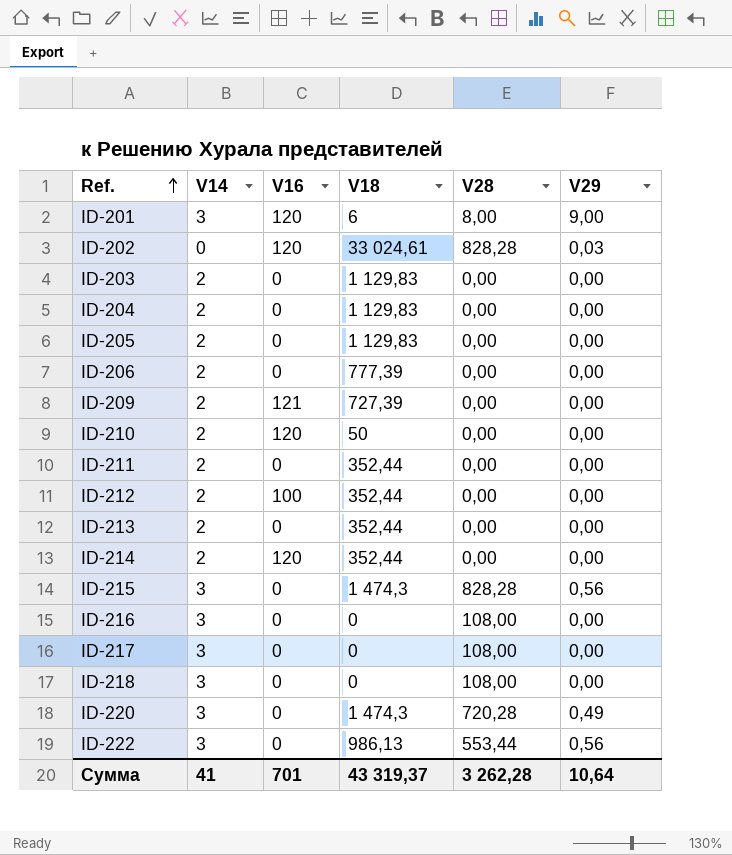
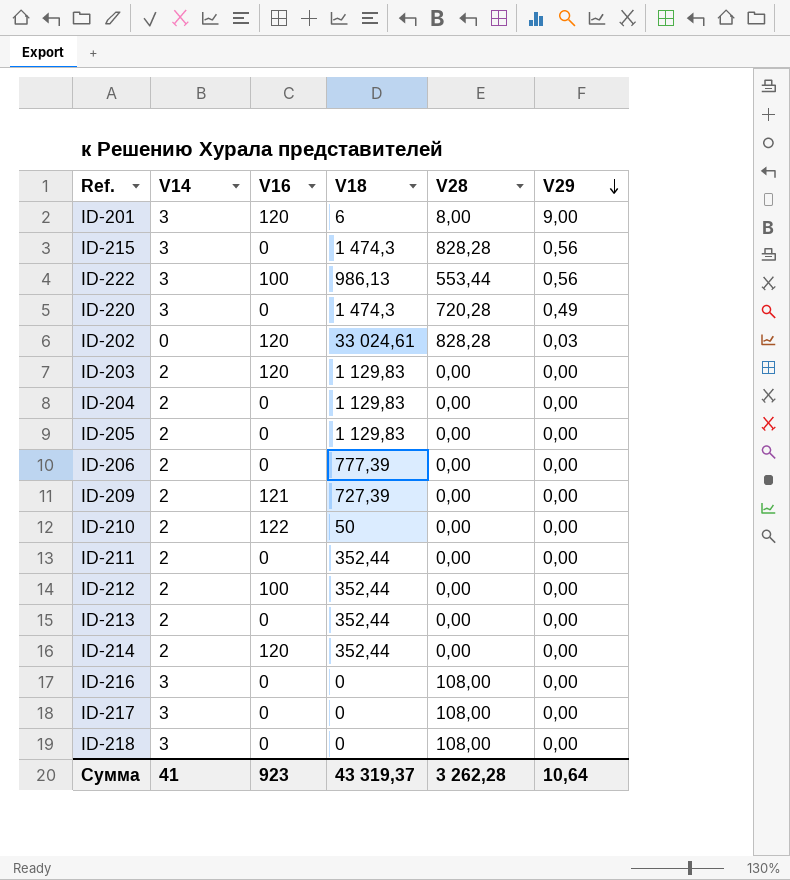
row order: Ref. ascending -> V29 descending
ID-222 | V16: 0 -> 100
ID-203 | V16: 0 -> 120
ID-210 | V16: 120 -> 122
Сумма | V16: 701 -> 923

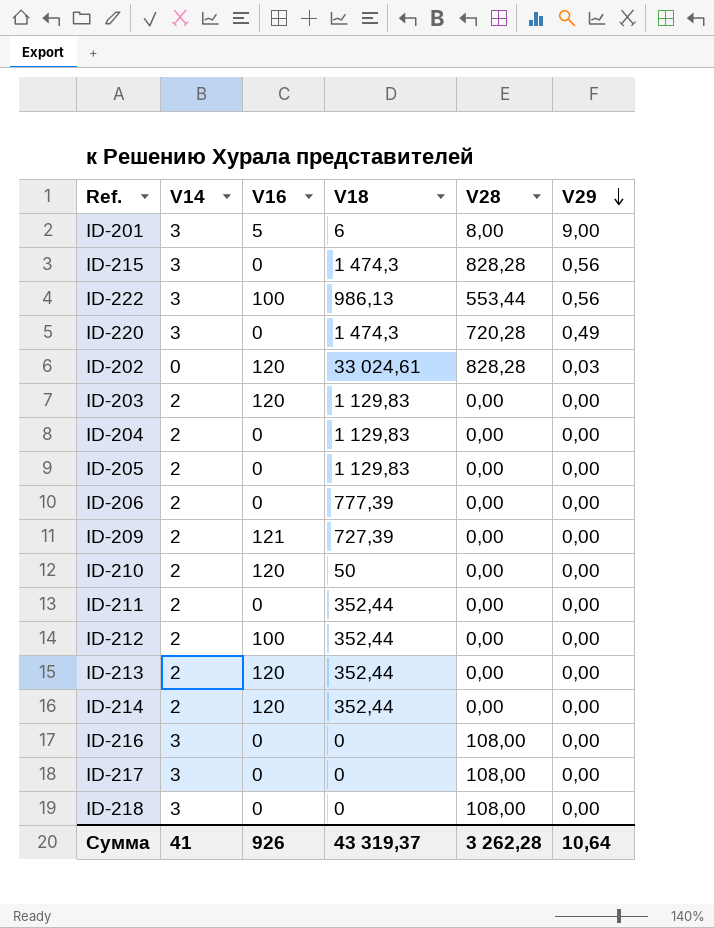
ID-201 | V16: 120 -> 5
ID-210 | V16: 122 -> 120
ID-213 | V16: 0 -> 120
Сумма | V16: 923 -> 926

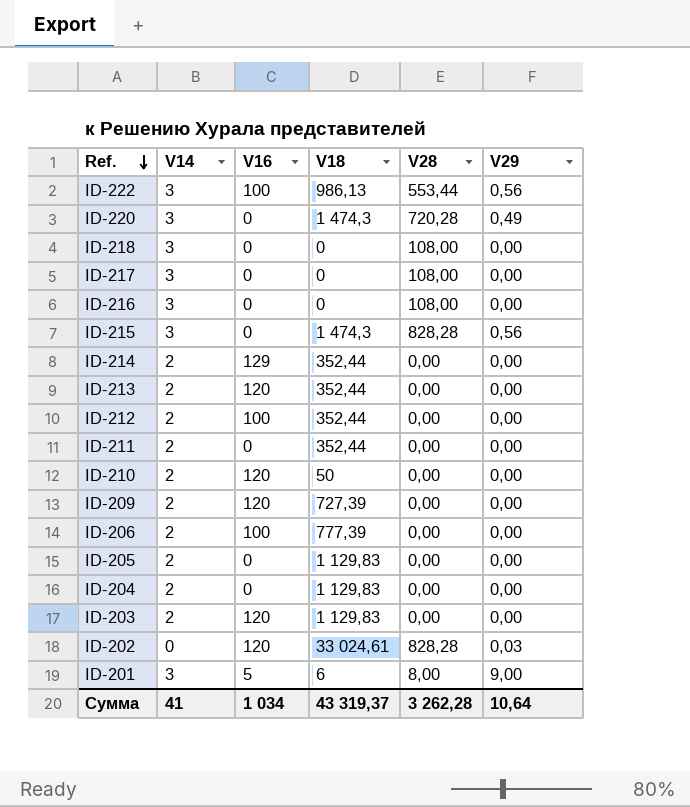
row order: V29 descending -> Ref. descending
ID-214 | V16: 120 -> 129
ID-209 | V16: 121 -> 120
ID-206 | V16: 0 -> 100
Сумма | V16: 926 -> 1 034

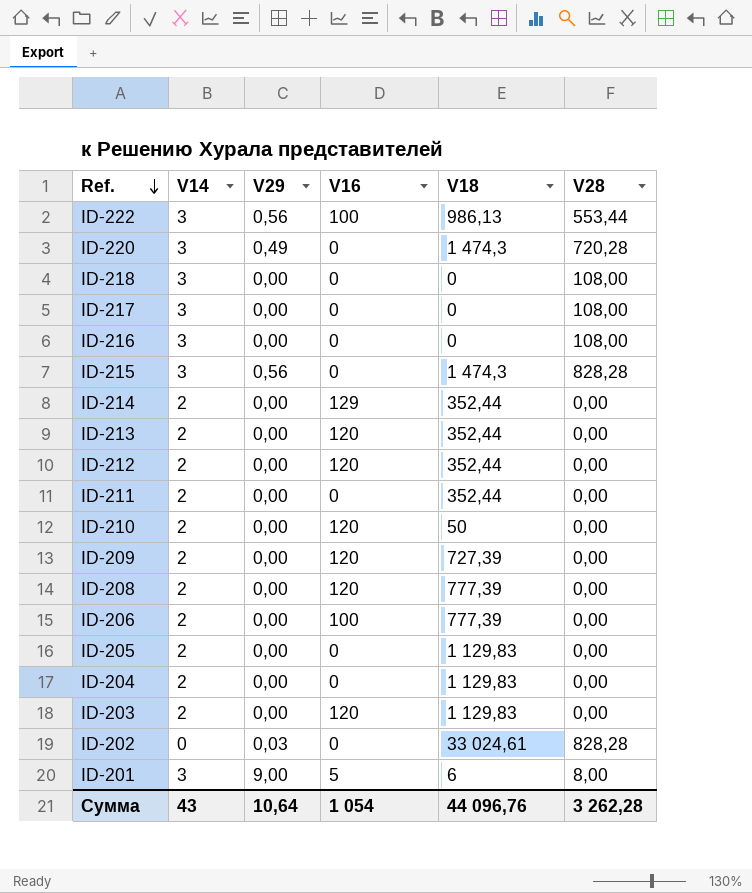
column V29 | position: 6 -> 3
ID-212 | V16: 100 -> 120
row ID-208: none -> 2 | 0,00 | 120 | 777,39 | 0,00
ID-202 | V16: 120 -> 0
Сумма | V14: 41 -> 43
Сумма | V16: 1 034 -> 1 054
Сумма | V18: 43 319,37 -> 44 096,76

